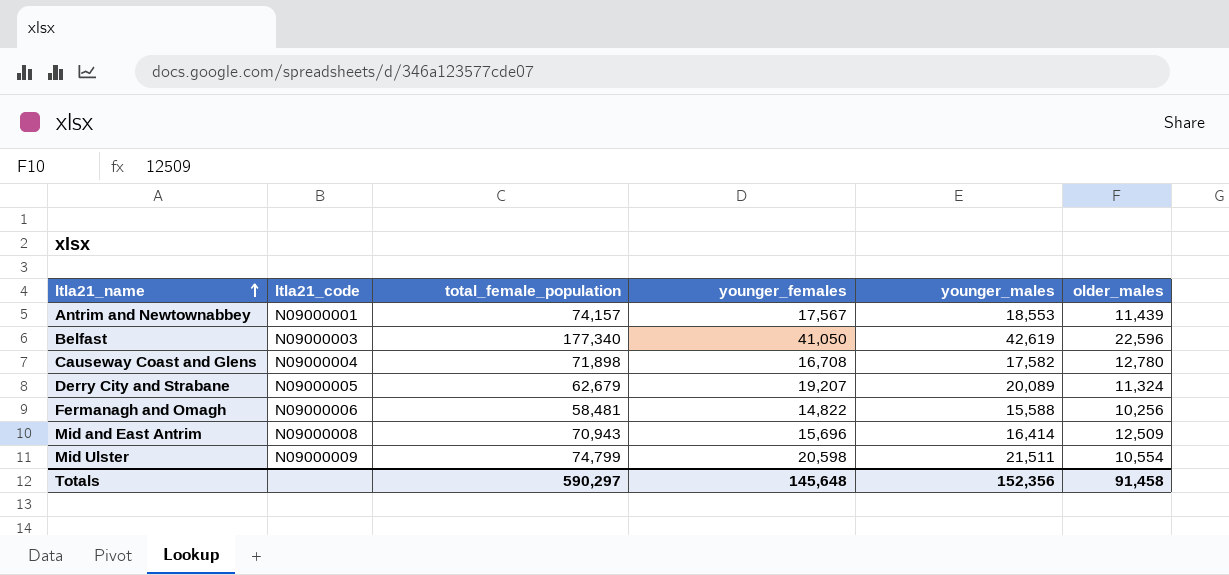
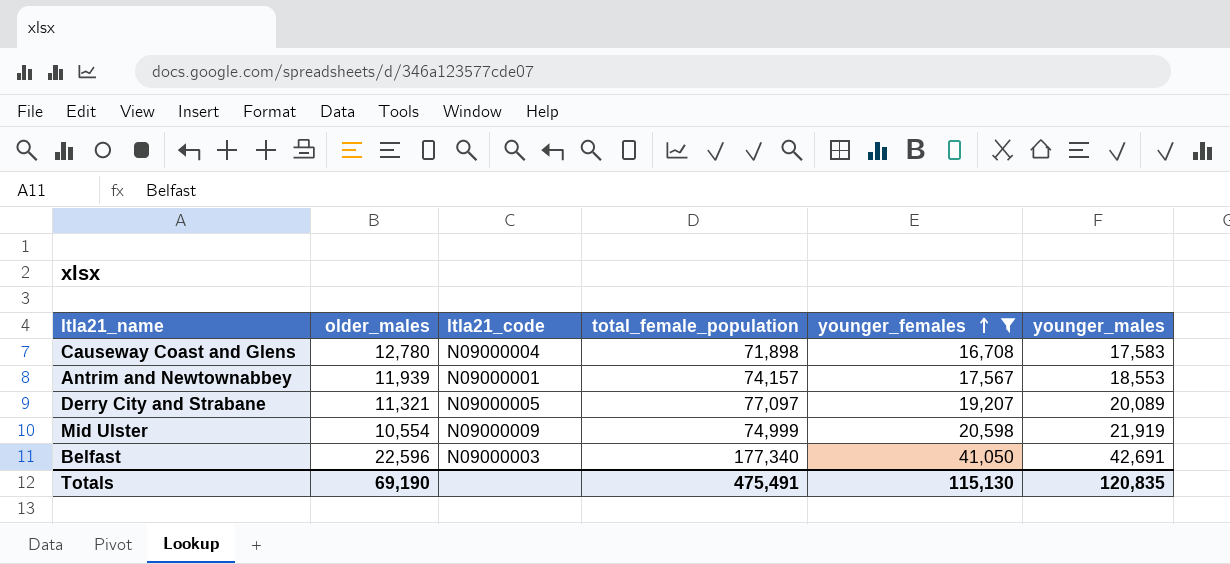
filter: none -> younger_females >= 16,708
row order: ltla21_name ascending -> younger_females ascending
column older_males | position: 6 -> 2
Causeway Coast and Glens | younger_males: 17,582 -> 17,583
Antrim and Newtownabbey | older_males: 11,439 -> 11,939
Derry City and Strabane | older_males: 11,324 -> 11,321
Derry City and Strabane | total_female_population: 62,679 -> 77,097
Mid Ulster | total_female_population: 74,799 -> 74,999
Mid Ulster | younger_males: 21,511 -> 21,919
Belfast | younger_males: 42,619 -> 42,691
Totals | older_males: 91,458 -> 69,190
Totals | total_female_population: 590,297 -> 475,491
Totals | younger_females: 145,648 -> 115,130
Totals | younger_males: 152,356 -> 120,835

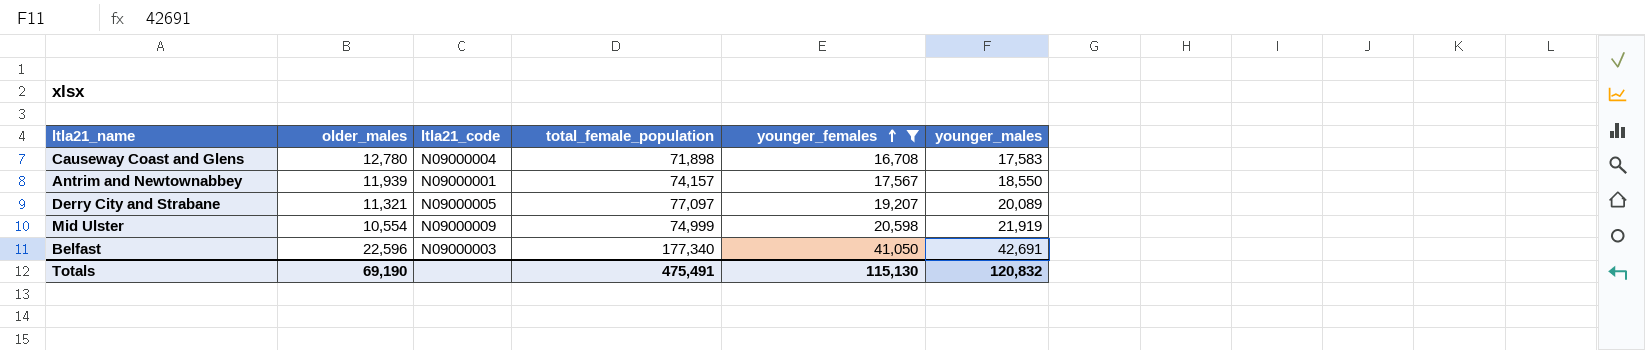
Antrim and Newtownabbey | younger_males: 18,553 -> 18,550
Totals | younger_males: 120,835 -> 120,832

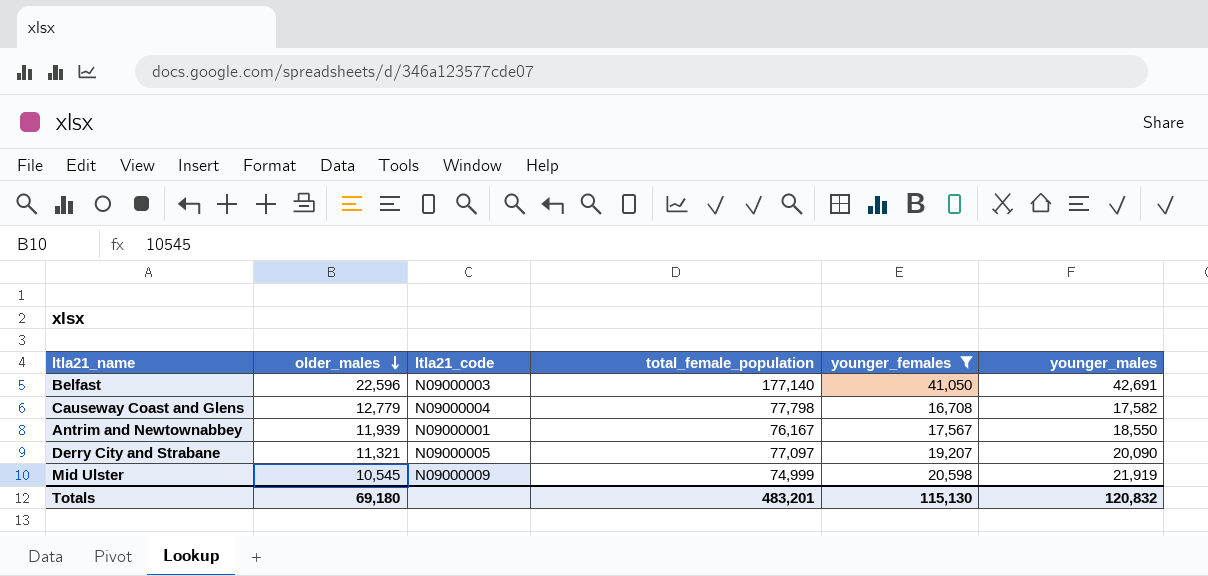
row order: younger_females ascending -> older_males descending
Belfast | total_female_population: 177,340 -> 177,140
Causeway Coast and Glens | older_males: 12,780 -> 12,779
Causeway Coast and Glens | total_female_population: 71,898 -> 77,798
Causeway Coast and Glens | younger_males: 17,583 -> 17,582
Antrim and Newtownabbey | total_female_population: 74,157 -> 76,167
Derry City and Strabane | younger_males: 20,089 -> 20,090
Mid Ulster | older_males: 10,554 -> 10,545
Totals | older_males: 69,190 -> 69,180
Totals | total_female_population: 475,491 -> 483,201

